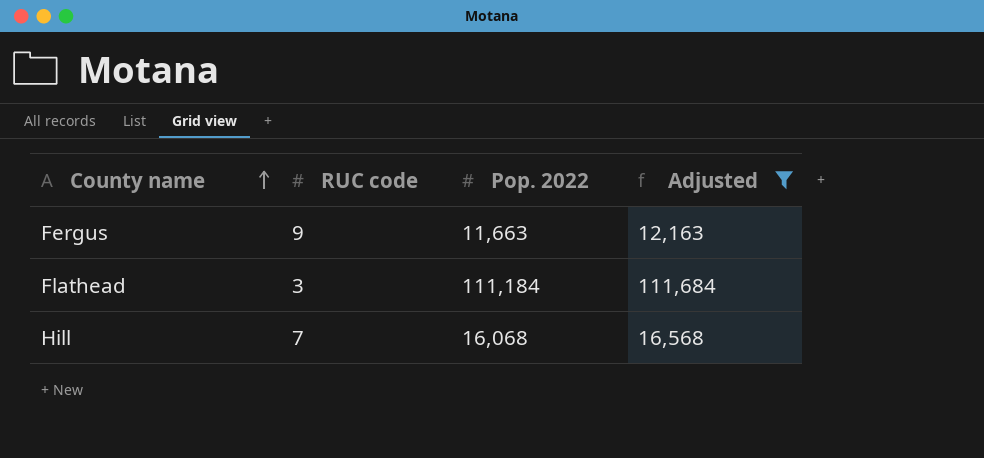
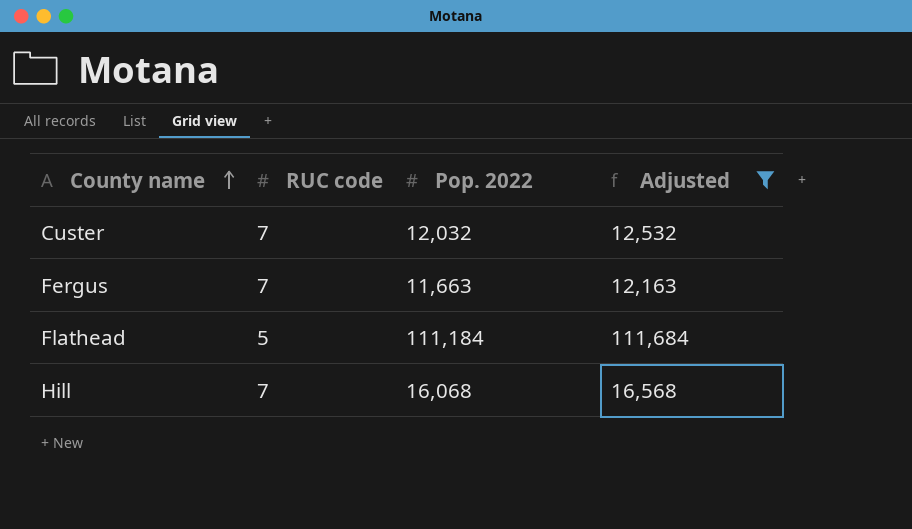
row Custer: none -> 7 | 12,032 | 12,532
Fergus | RUC code: 9 -> 7
Flathead | RUC code: 3 -> 5

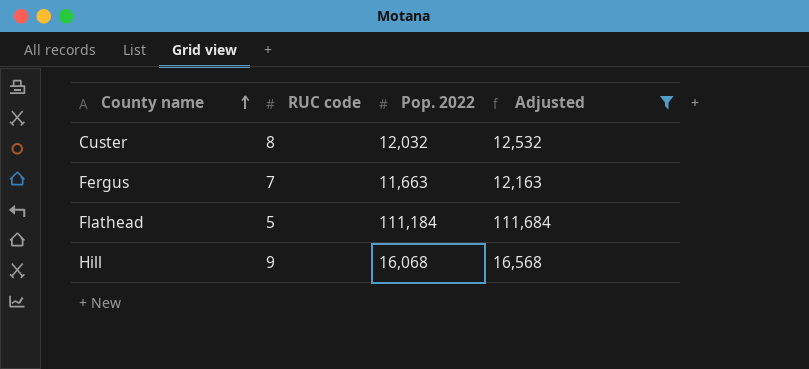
Custer | RUC code: 7 -> 8
Hill | RUC code: 7 -> 9

